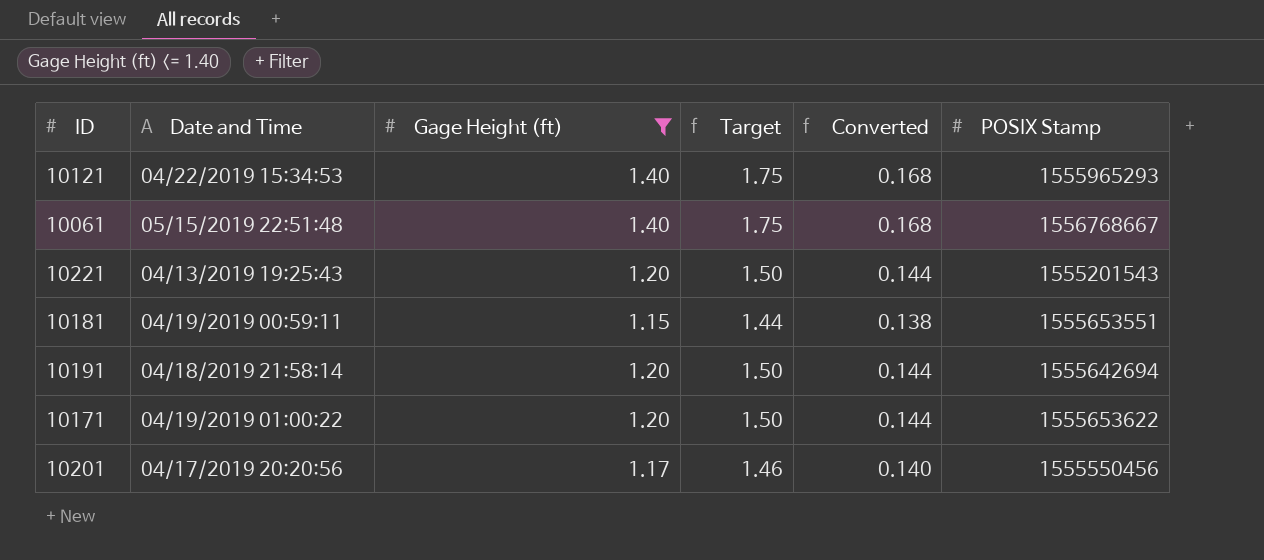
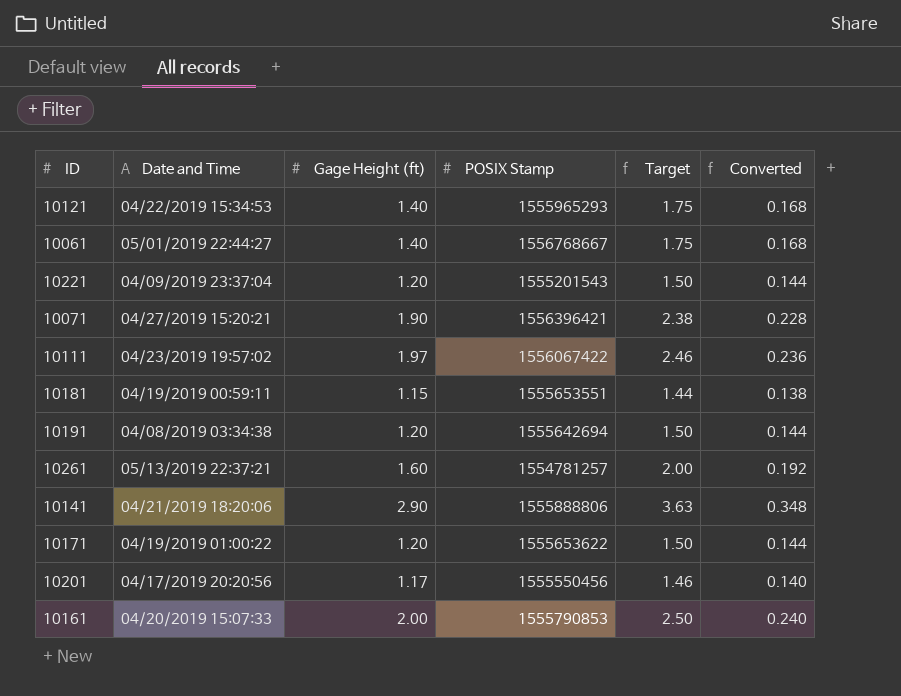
filter: Gage Height (ft) <= 1.40 -> none
column POSIX Stamp | position: 6 -> 4
10061 | Date and Time: 05/15/2019 22:51:48 -> 05/01/2019 22:44:27
10221 | Date and Time: 04/13/2019 19:25:43 -> 04/09/2019 23:37:04
10191 | Date and Time: 04/18/2019 21:58:14 -> 04/08/2019 03:34:38

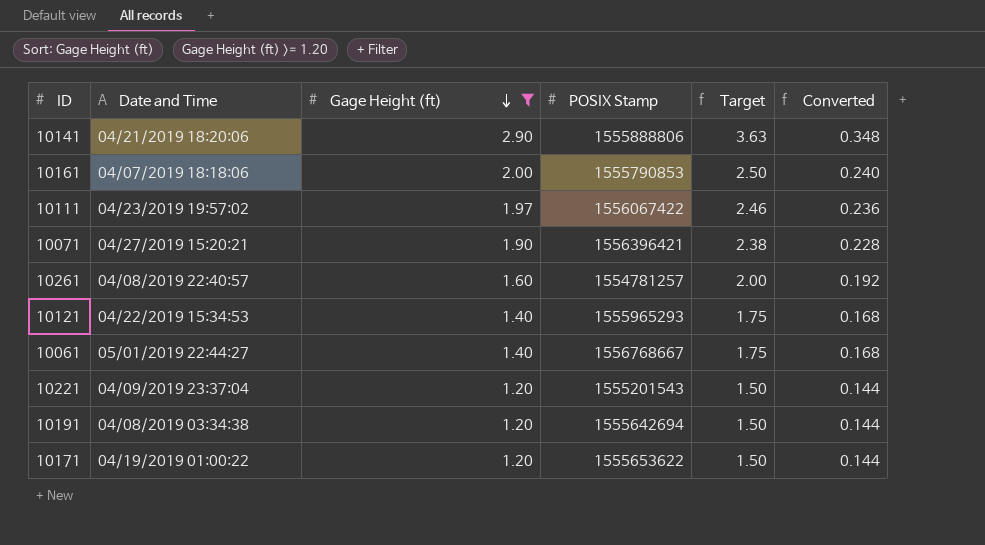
filter: none -> Gage Height (ft) >= 1.20
row order: none -> Gage Height (ft) descending
10161 | Date and Time: 04/20/2019 15:07:33 -> 04/07/2019 18:18:06
10261 | Date and Time: 05/13/2019 22:37:21 -> 04/08/2019 22:40:57

